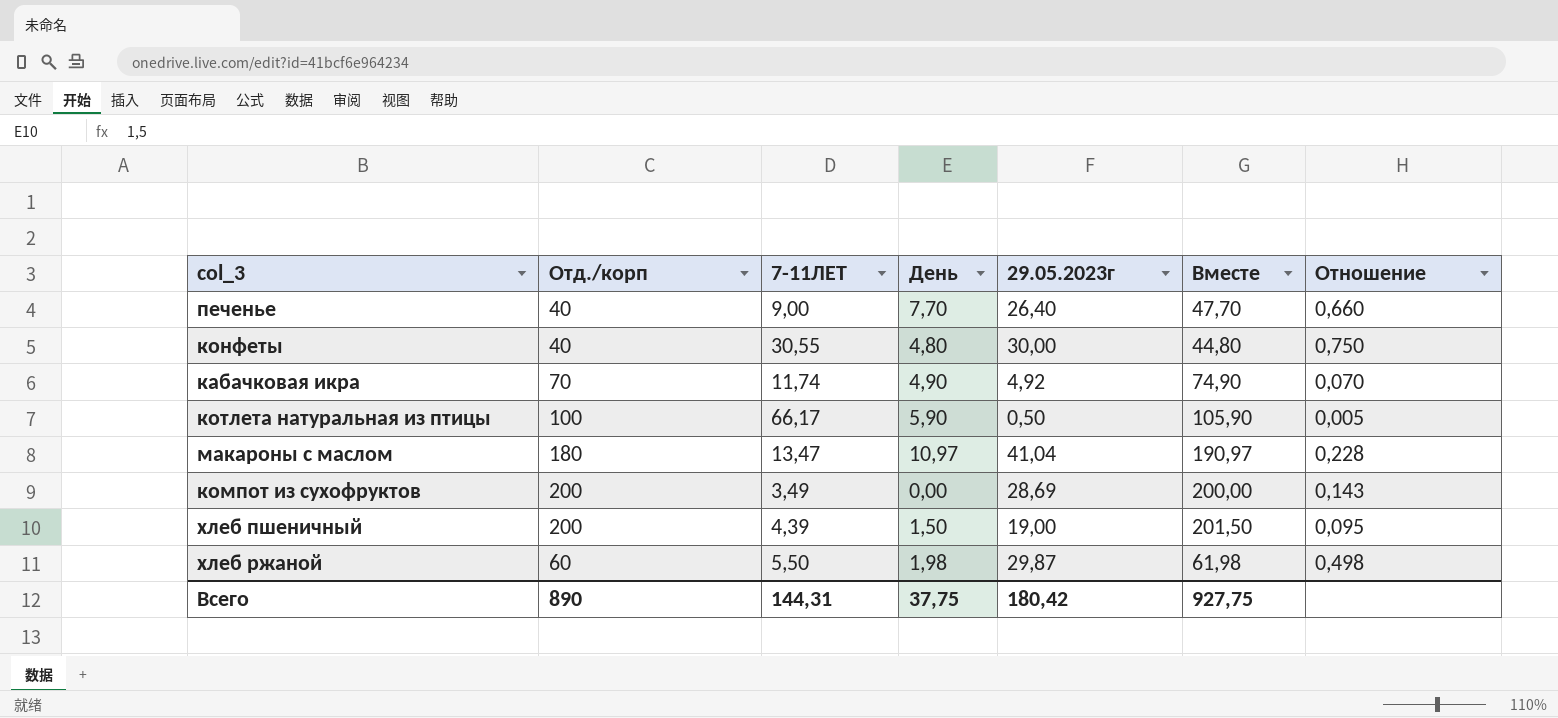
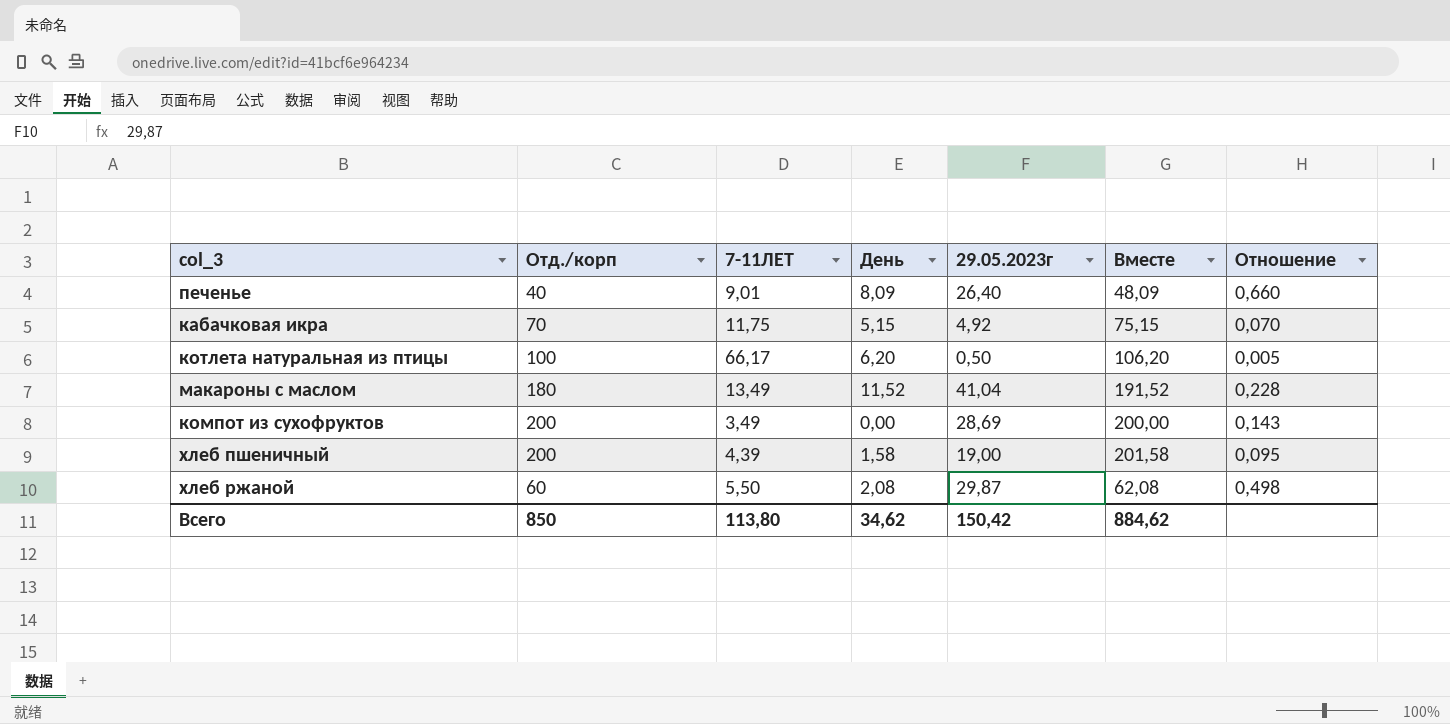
row конфеты: 40 | 30,55 | 4,80 | 30,00 | 44,80 | 0,750 -> none
печенье | 7-11ЛЕТ: 9,00 -> 9,01
печенье | День: 7,70 -> 8,09
печенье | Вместе: 47,70 -> 48,09
кабачковая икра | 7-11ЛЕТ: 11,74 -> 11,75
кабачковая икра | День: 4,90 -> 5,15
кабачковая икра | Вместе: 74,90 -> 75,15
котлета натуральная из птицы | День: 5,90 -> 6,20
котлета натуральная из птицы | Вместе: 105,90 -> 106,20
макароны с маслом | 7-11ЛЕТ: 13,47 -> 13,49
макароны с маслом | День: 10,97 -> 11,52
макароны с маслом | Вместе: 190,97 -> 191,52
хлеб пшеничный | День: 1,50 -> 1,58
хлеб пшеничный | Вместе: 201,50 -> 201,58
хлеб ржаной | День: 1,98 -> 2,08
хлеб ржаной | Вместе: 61,98 -> 62,08
Всего | Отд./корп: 890 -> 850
Всего | 7-11ЛЕТ: 144,31 -> 113,80
Всего | День: 37,75 -> 34,62
Всего | 29.05.2023г: 180,42 -> 150,42
Всего | Вместе: 927,75 -> 884,62

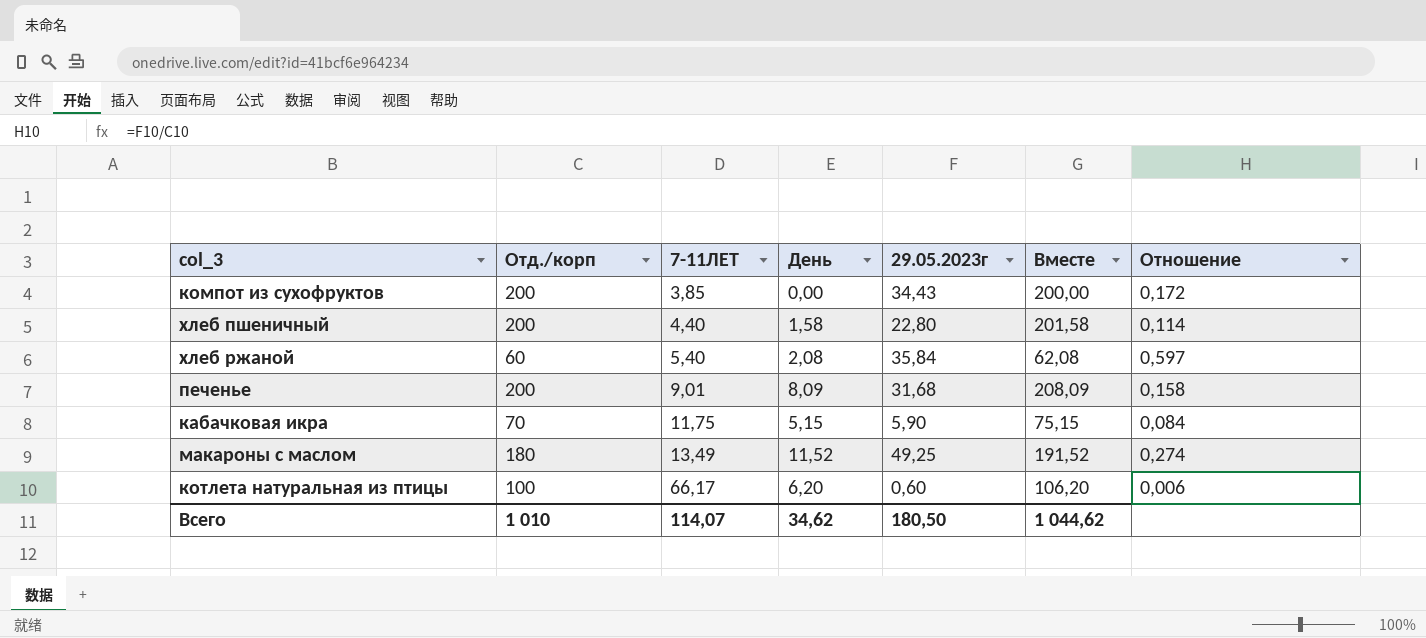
row order: none -> 7-11ЛЕТ ascending
компот из сухофруктов | 7-11ЛЕТ: 3,49 -> 3,85
компот из сухофруктов | 29.05.2023г: 28,69 -> 34,43
компот из сухофруктов | Отношение: 0,143 -> 0,172
хлеб пшеничный | 7-11ЛЕТ: 4,39 -> 4,40
хлеб пшеничный | 29.05.2023г: 19,00 -> 22,80
хлеб пшеничный | Отношение: 0,095 -> 0,114
хлеб ржаной | 7-11ЛЕТ: 5,50 -> 5,40
хлеб ржаной | 29.05.2023г: 29,87 -> 35,84
хлеб ржаной | Отношение: 0,498 -> 0,597
печенье | Отд./корп: 40 -> 200
печенье | 29.05.2023г: 26,40 -> 31,68
печенье | Вместе: 48,09 -> 208,09
печенье | Отношение: 0,660 -> 0,158
кабачковая икра | 29.05.2023г: 4,92 -> 5,90
кабачковая икра | Отношение: 0,070 -> 0,084
макароны с маслом | 29.05.2023г: 41,04 -> 49,25
макароны с маслом | Отношение: 0,228 -> 0,274
котлета натуральная из птицы | 29.05.2023г: 0,50 -> 0,60
котлета натуральная из птицы | Отношение: 0,005 -> 0,006
Всего | Отд./корп: 850 -> 1 010
Всего | 7-11ЛЕТ: 113,80 -> 114,07
Всего | 29.05.2023г: 150,42 -> 180,50
Всего | Вместе: 884,62 -> 1 044,62

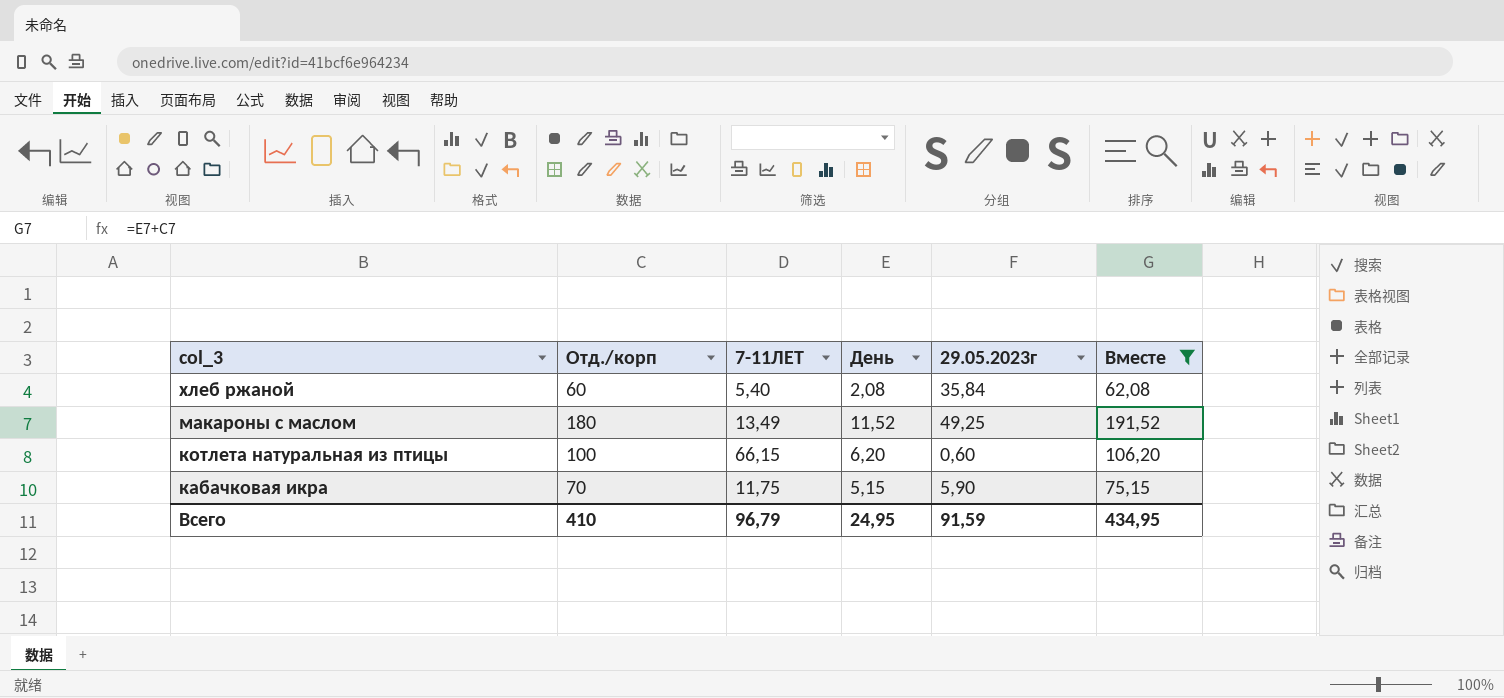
filter: none -> Вместе <= 191,52
row order: 7-11ЛЕТ ascending -> col_3 descending
column Отношение | formula: [29.05.2023г] / [Отд./корп] -> none
котлета натуральная из птицы | 7-11ЛЕТ: 66,17 -> 66,15
Всего | Отд./корп: 1 010 -> 410
Всего | 7-11ЛЕТ: 114,07 -> 96,79
Всего | День: 34,62 -> 24,95
Всего | 29.05.2023г: 180,50 -> 91,59
Всего | Вместе: 1 044,62 -> 434,95

